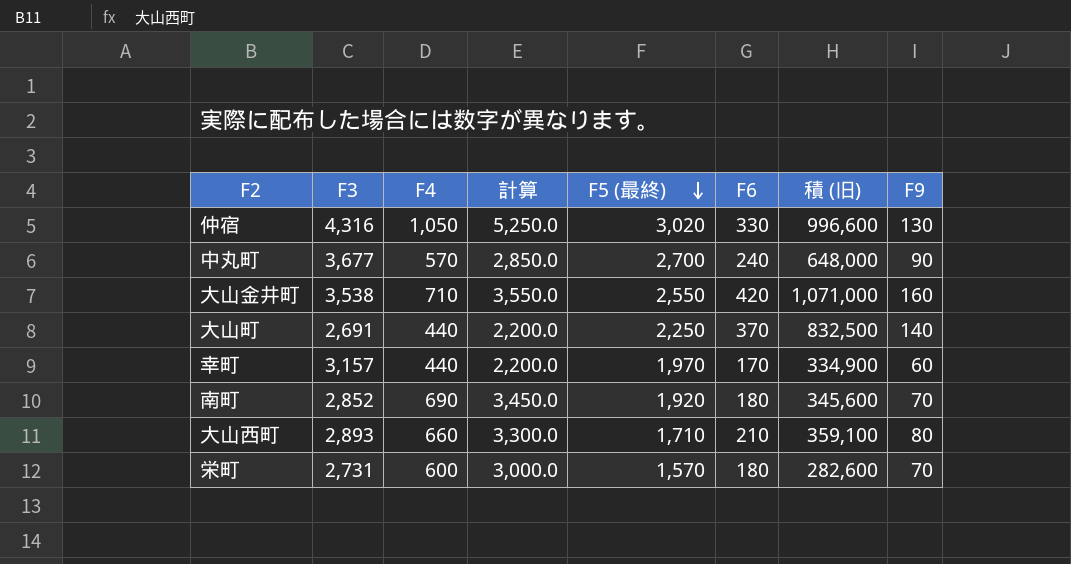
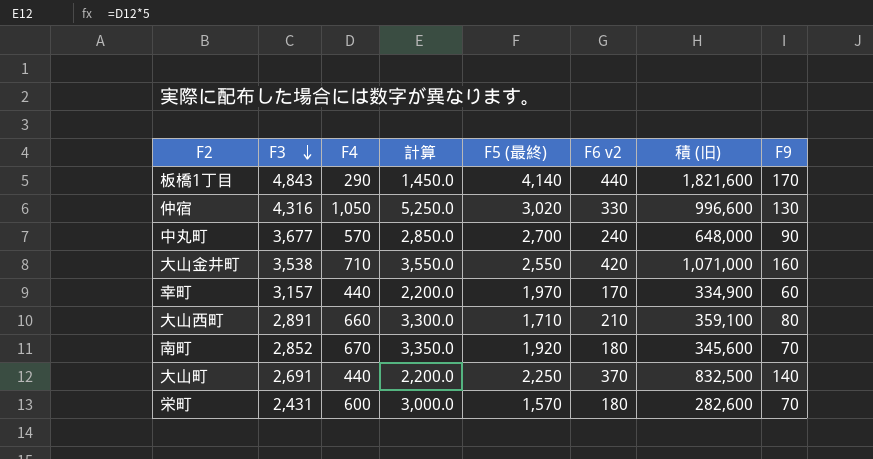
row order: F5 (最終) descending -> F3 descending
column name: F6 -> F6 v2
row 板橋1丁目: none -> 4,843 | 290 | 1,450.0 | 4,140 | 440 | 1,821,600 | 170
大山西町 | F3: 2,893 -> 2,891
南町 | F4: 690 -> 670
南町 | 計算: 3,450.0 -> 3,350.0
栄町 | F3: 2,731 -> 2,431

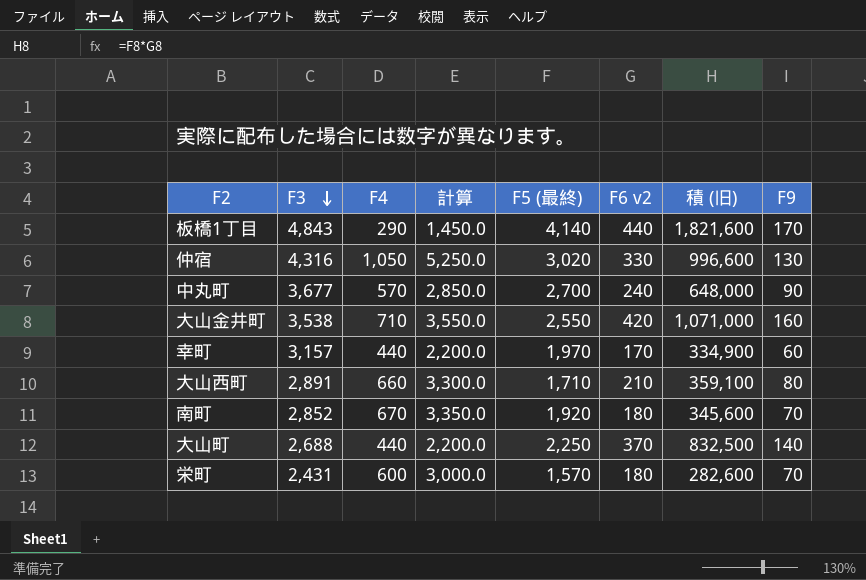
大山町 | F3: 2,691 -> 2,688

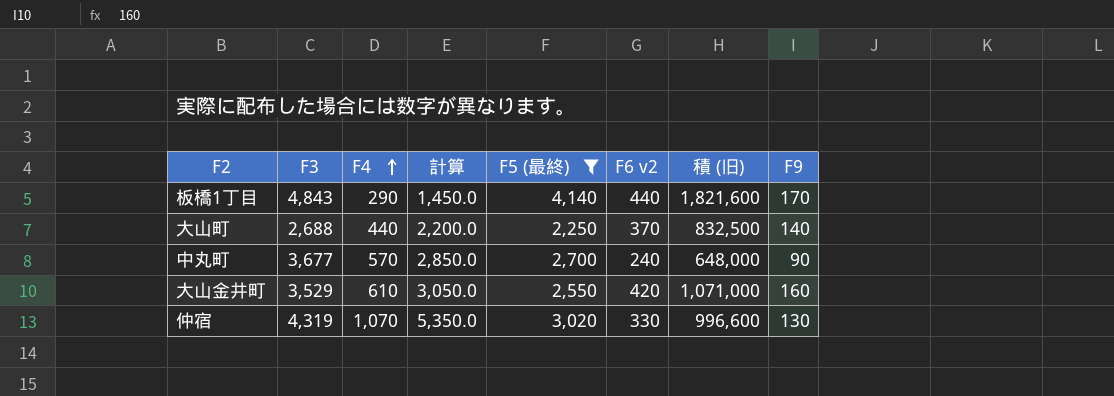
filter: none -> F5 (最終) >= 2,250
row order: F3 descending -> F4 ascending
大山金井町 | F3: 3,538 -> 3,529
大山金井町 | F4: 710 -> 610
大山金井町 | 計算: 3,550.0 -> 3,050.0
仲宿 | F3: 4,316 -> 4,319
仲宿 | F4: 1,050 -> 1,070
仲宿 | 計算: 5,250.0 -> 5,350.0

